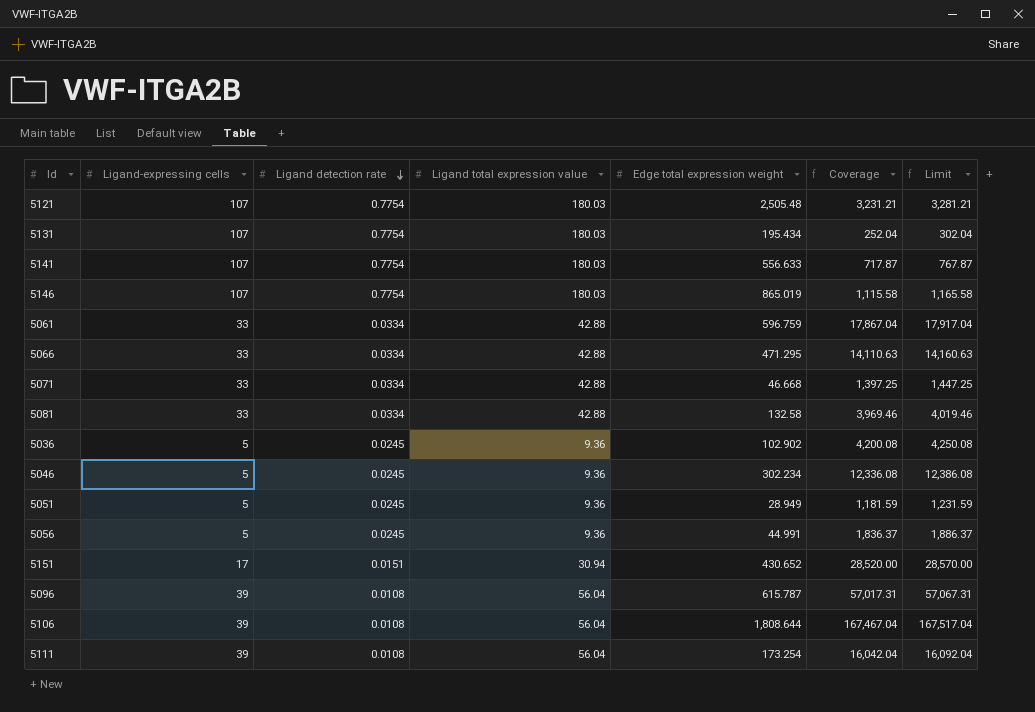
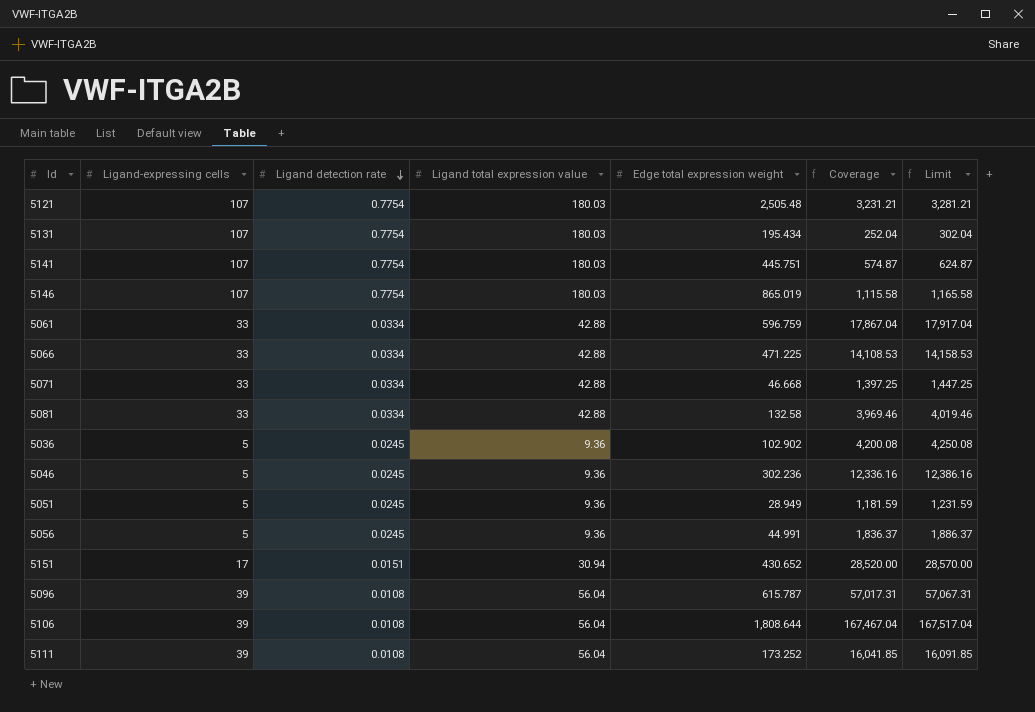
5141 | Edge total expression weight: 556.633 -> 445.751
5141 | Coverage: 717.87 -> 574.87
5141 | Limit: 767.87 -> 624.87
5066 | Edge total expression weight: 471.295 -> 471.225
5066 | Coverage: 14,110.63 -> 14,108.53
5066 | Limit: 14,160.63 -> 14,158.53
5046 | Edge total expression weight: 302.234 -> 302.236
5046 | Coverage: 12,336.08 -> 12,336.16
5046 | Limit: 12,386.08 -> 12,386.16
5111 | Edge total expression weight: 173.254 -> 173.252
5111 | Coverage: 16,042.04 -> 16,041.85
5111 | Limit: 16,092.04 -> 16,091.85

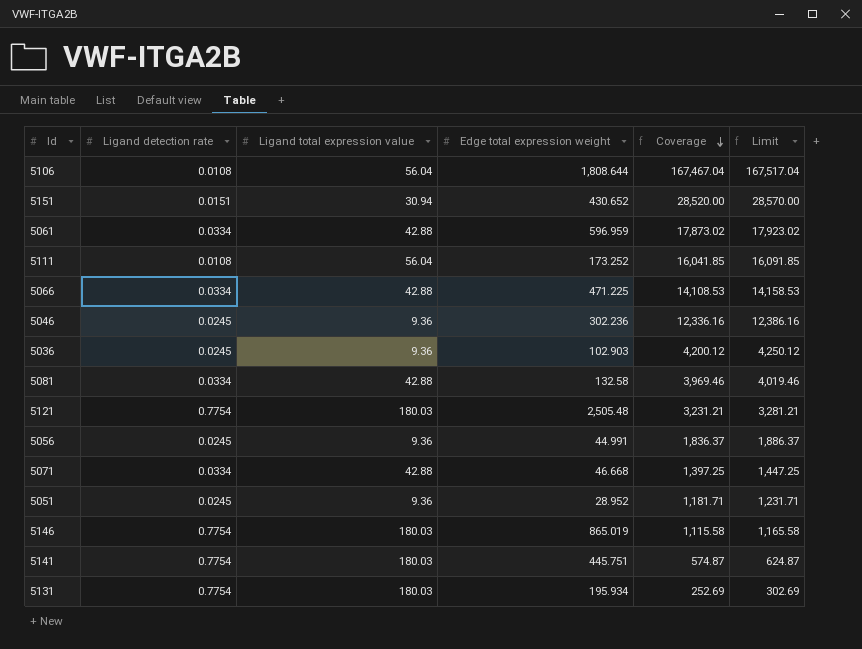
row order: Ligand detection rate descending -> Coverage descending
column Ligand-expressing cells | position: 2 -> none
row 5096: 39 | 0.0108 | 56.04 | 615.787 | 57,017.31 | 57,067.31 -> none
5061 | Edge total expression weight: 596.759 -> 596.959
5061 | Coverage: 17,867.04 -> 17,873.02
5061 | Limit: 17,917.04 -> 17,923.02
5036 | Edge total expression weight: 102.902 -> 102.903
5036 | Coverage: 4,200.08 -> 4,200.12
5036 | Limit: 4,250.08 -> 4,250.12
5051 | Edge total expression weight: 28.949 -> 28.952
5051 | Coverage: 1,181.59 -> 1,181.71
5051 | Limit: 1,231.59 -> 1,231.71
5131 | Edge total expression weight: 195.434 -> 195.934
5131 | Coverage: 252.04 -> 252.69
5131 | Limit: 302.04 -> 302.69

